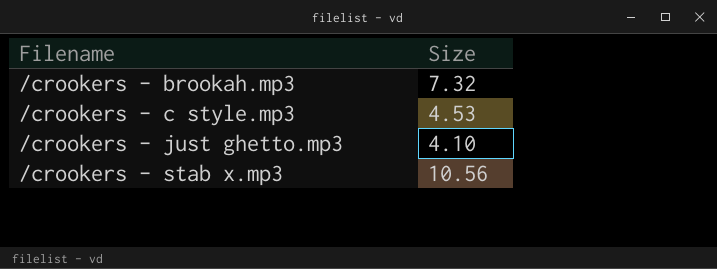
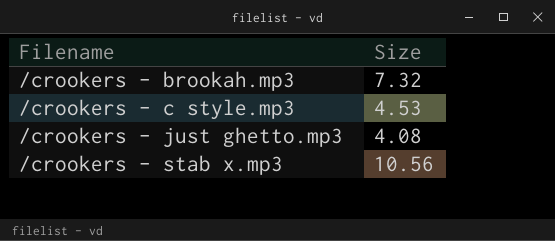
/crookers - just ghetto.mp3 | Size: 4.10 -> 4.08

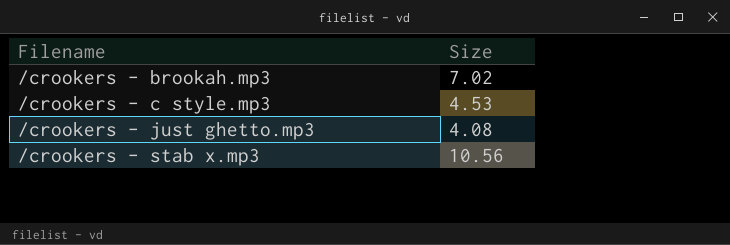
/crookers - brookah.mp3 | Size: 7.32 -> 7.02

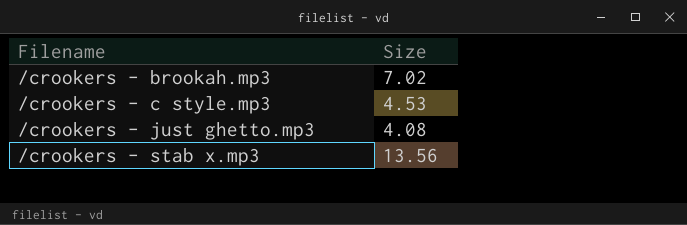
/crookers - stab x.mp3 | Size: 10.56 -> 13.56

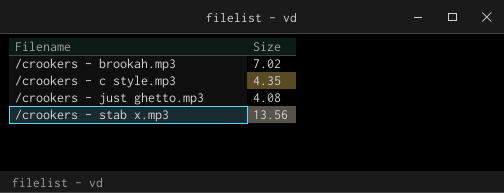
/crookers - c style.mp3 | Size: 4.53 -> 4.35

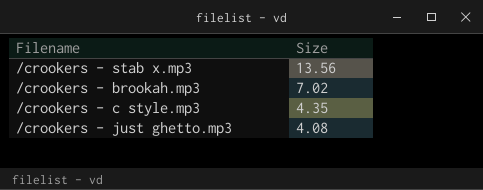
row order: Filename ascending -> Size descending

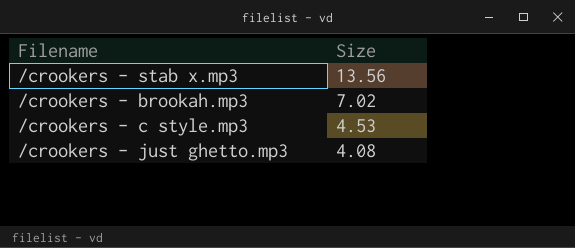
/crookers - c style.mp3 | Size: 4.35 -> 4.53

